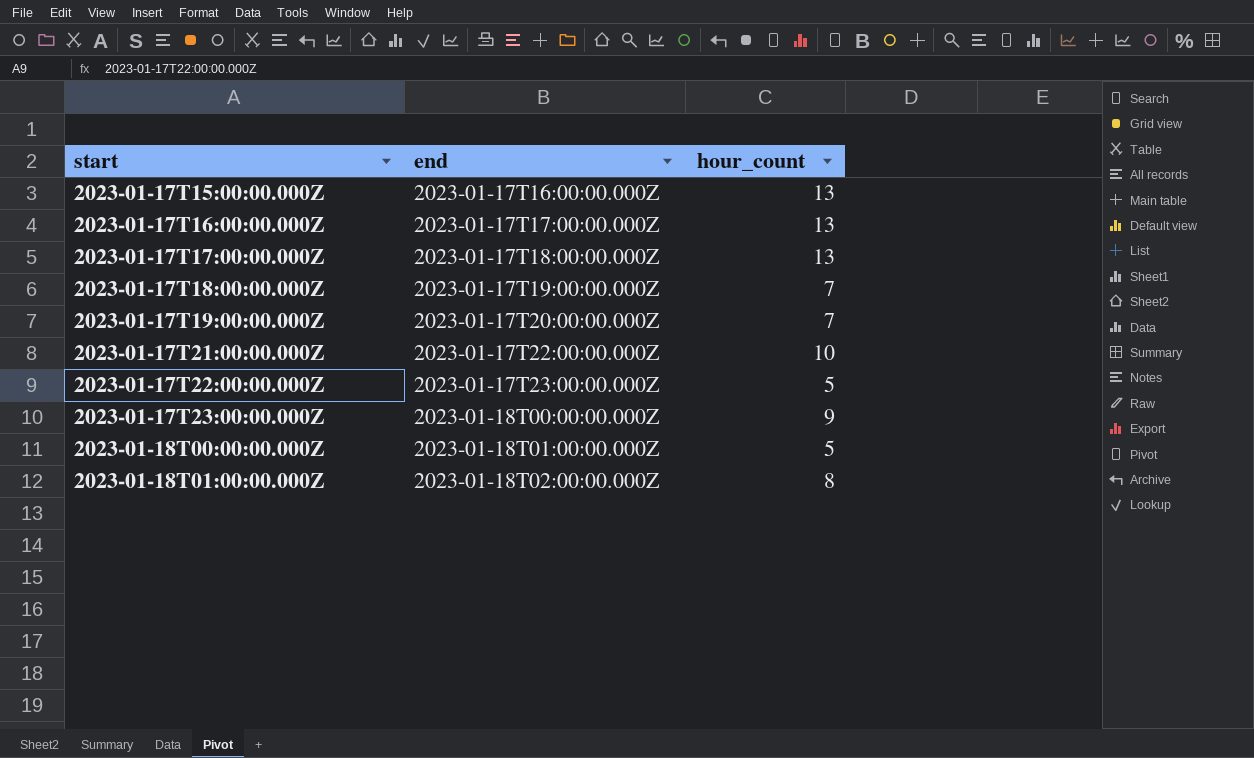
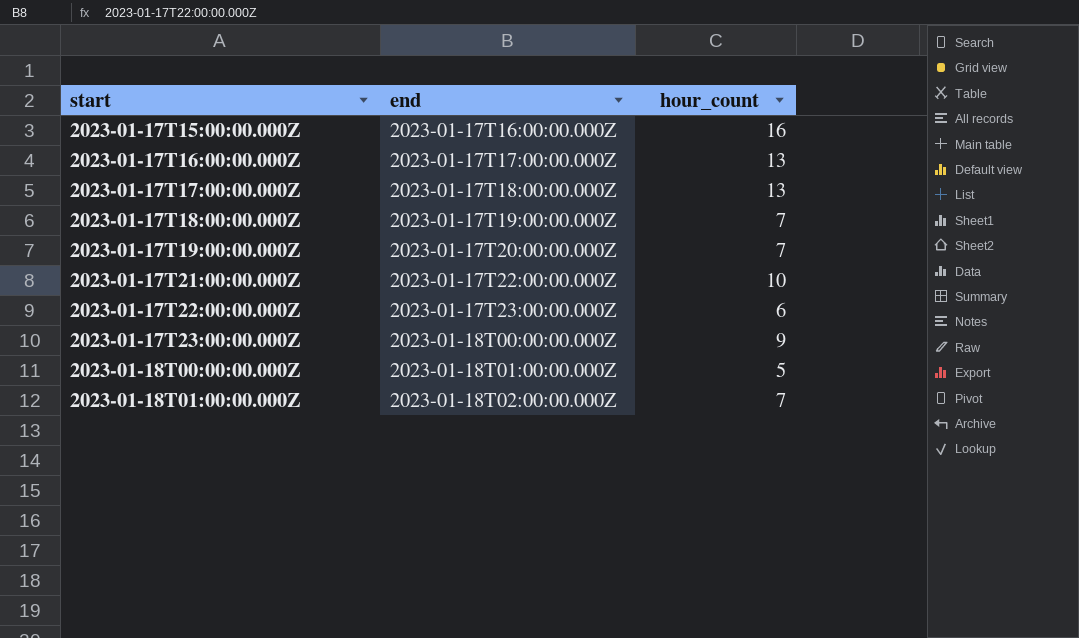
2023-01-17T15:00:00.000Z | hour_count: 13 -> 16
2023-01-17T22:00:00.000Z | hour_count: 5 -> 6
2023-01-18T01:00:00.000Z | hour_count: 8 -> 7

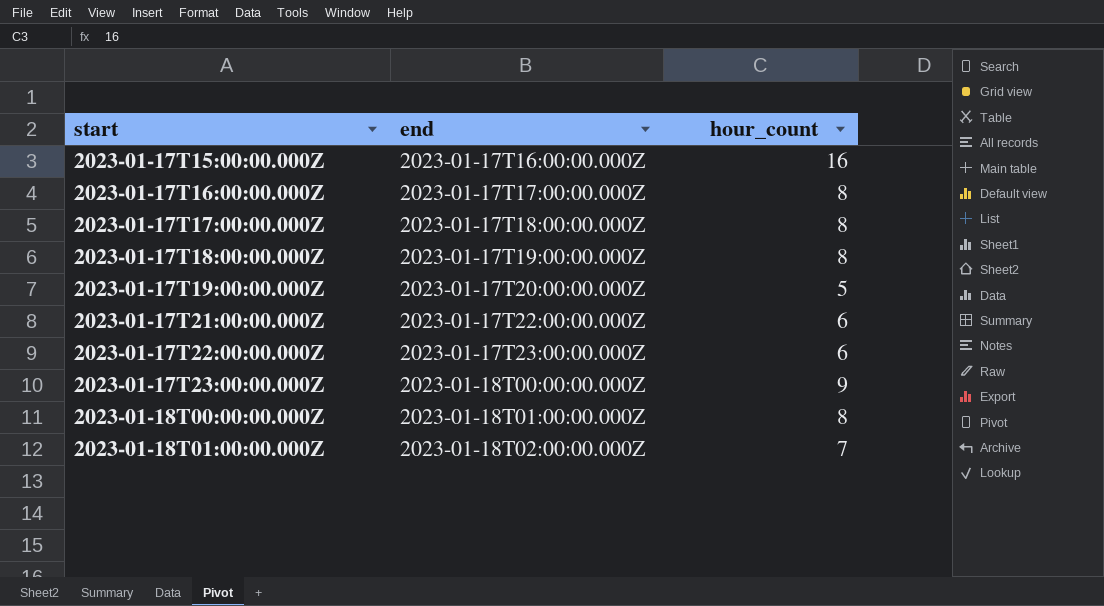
2023-01-17T16:00:00.000Z | hour_count: 13 -> 8
2023-01-17T17:00:00.000Z | hour_count: 13 -> 8
2023-01-17T18:00:00.000Z | hour_count: 7 -> 8
2023-01-17T19:00:00.000Z | hour_count: 7 -> 5
2023-01-17T21:00:00.000Z | hour_count: 10 -> 6
2023-01-18T00:00:00.000Z | hour_count: 5 -> 8

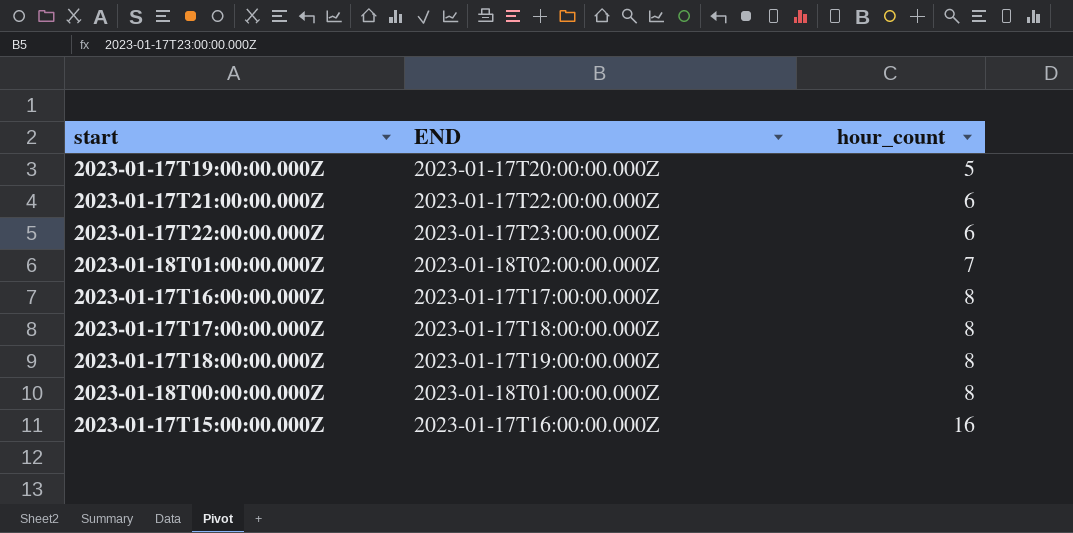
row order: start ascending -> hour_count ascending
column name: end -> END
row 2023-01-17T23:00:00.000Z: 2023-01-18T00:00:00.000Z | 9 -> none

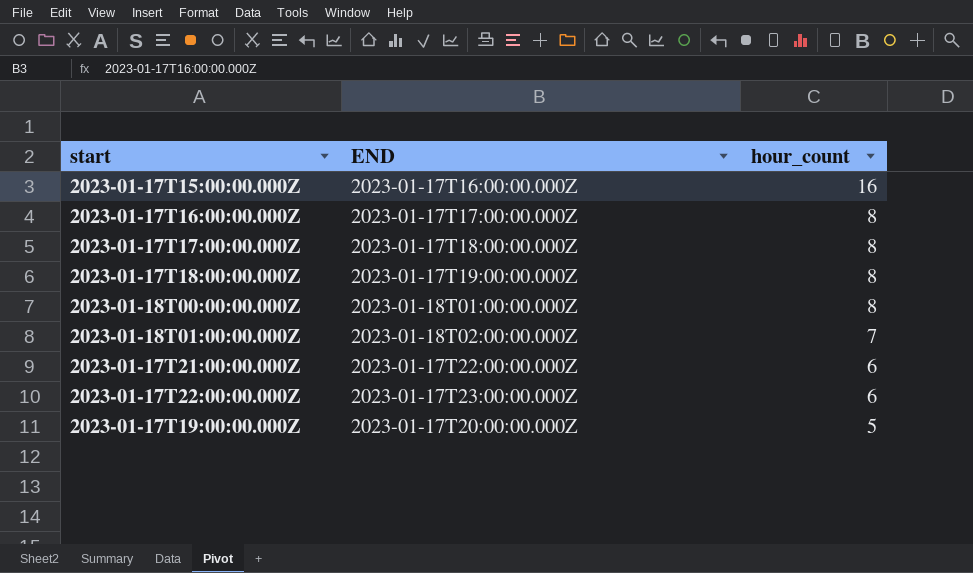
row order: hour_count ascending -> hour_count descending

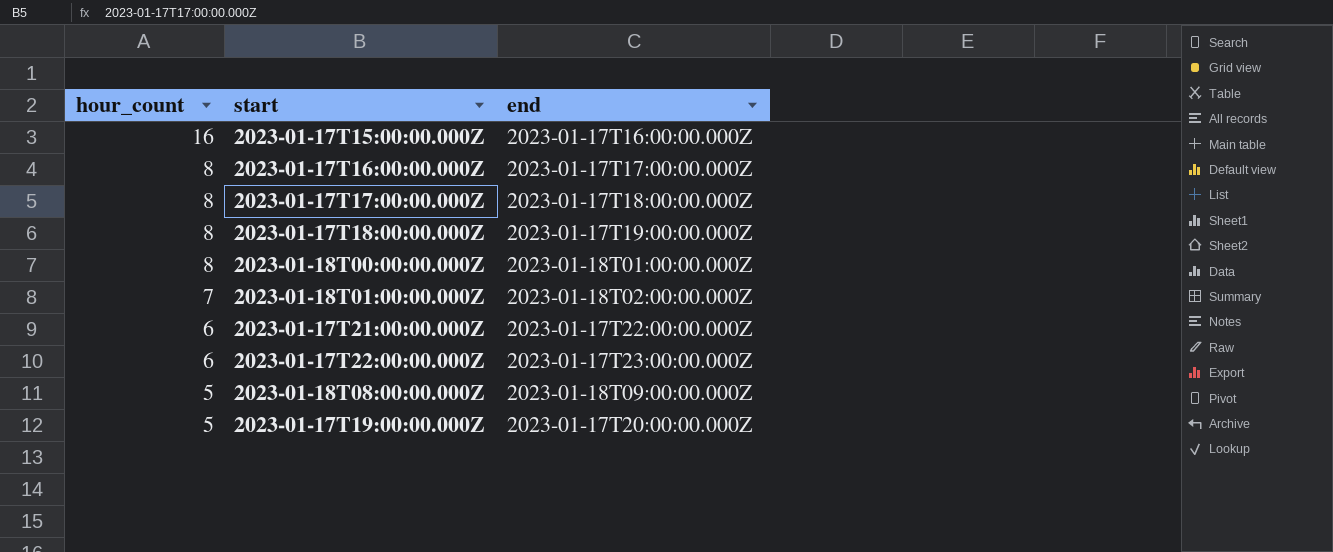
column hour_count | position: 3 -> 1
column name: END -> end
row 2023-01-18T08:00:00.000Z: none -> 5 | 2023-01-18T09:00:00.000Z

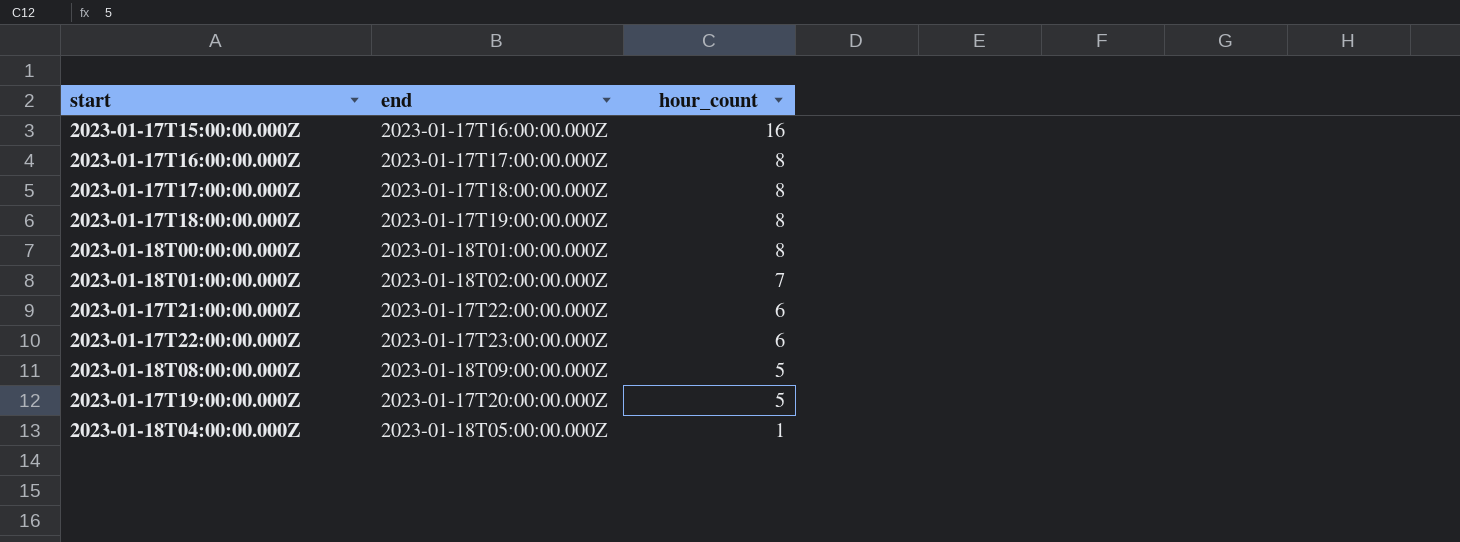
column hour_count | position: 1 -> 3
row 2023-01-18T04:00:00.000Z: none -> 2023-01-18T05:00:00.000Z | 1

